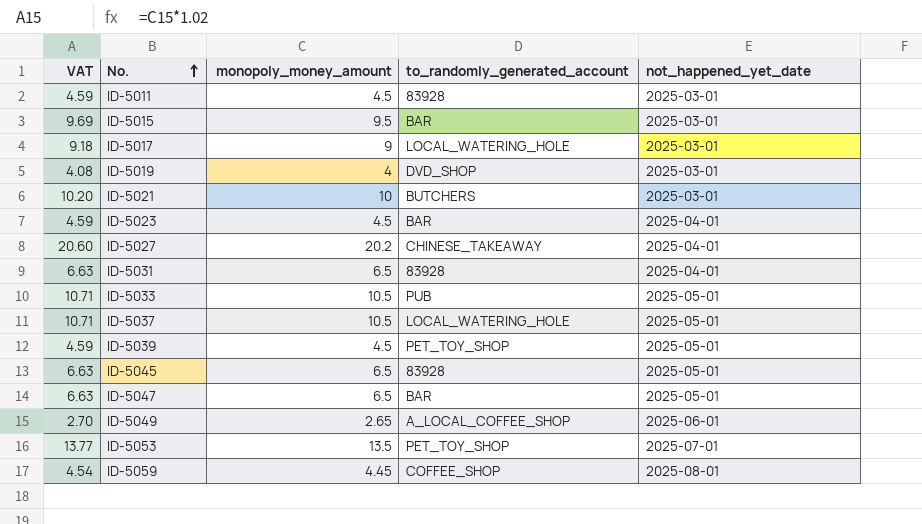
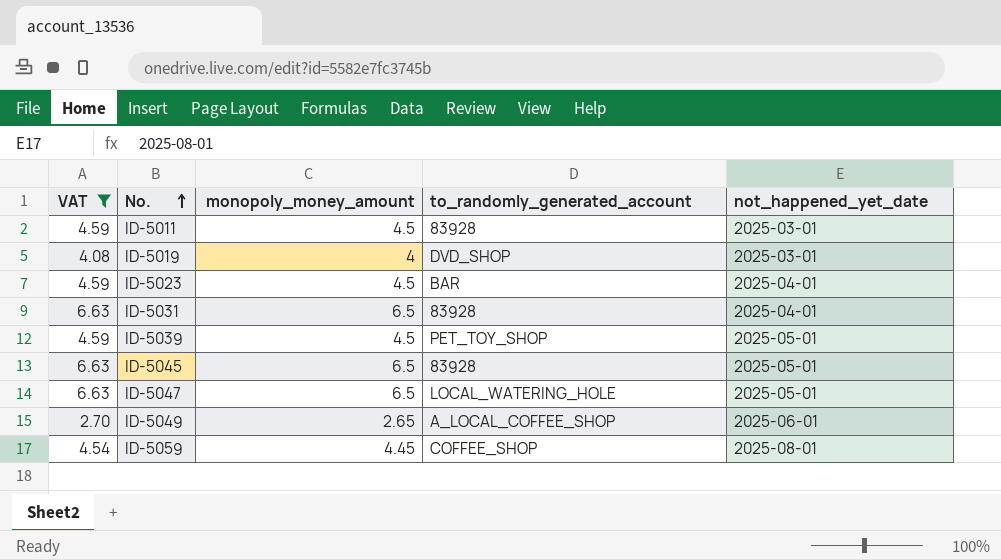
filter: none -> VAT <= 6.63
ID-5047 | to_randomly_generated_account: BAR -> LOCAL_WATERING_HOLE

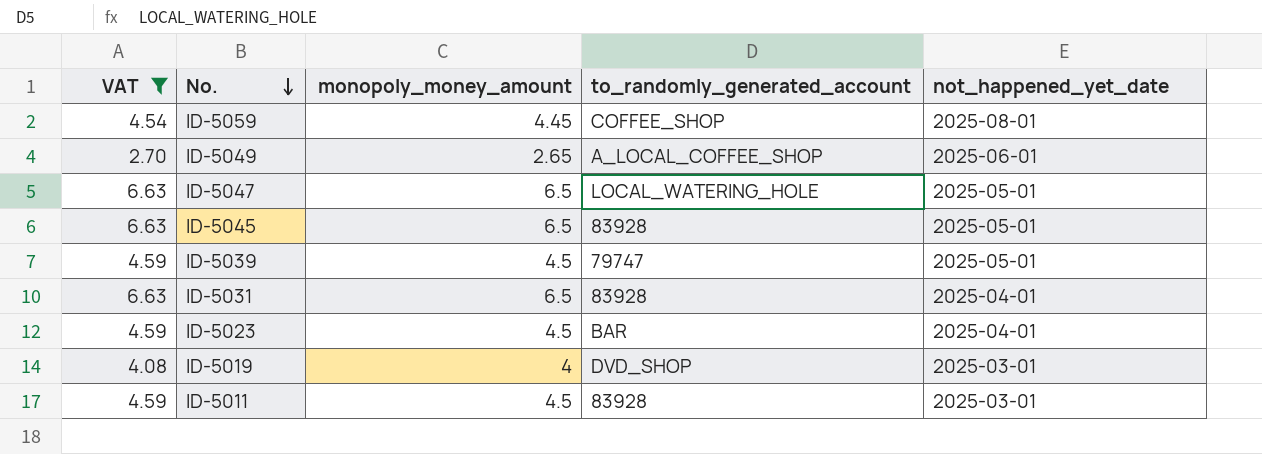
row order: No. ascending -> No. descending
ID-5039 | to_randomly_generated_account: PET_TOY_SHOP -> 79747

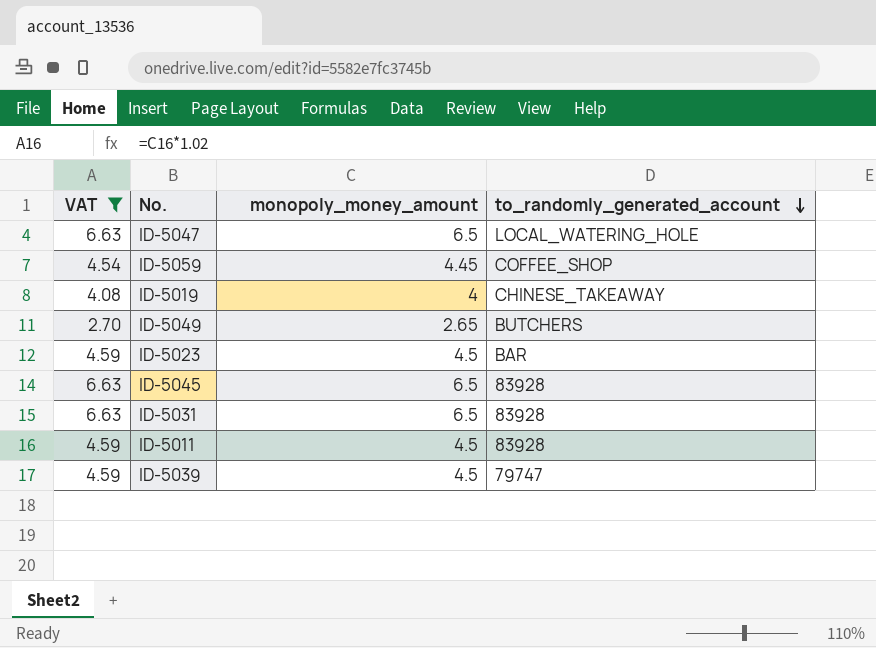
row order: No. descending -> to_randomly_generated_account descending
column not_happened_yet_date | position: 5 -> none
ID-5019 | to_randomly_generated_account: DVD_SHOP -> CHINESE_TAKEAWAY
ID-5049 | to_randomly_generated_account: A_LOCAL_COFFEE_SHOP -> BUTCHERS

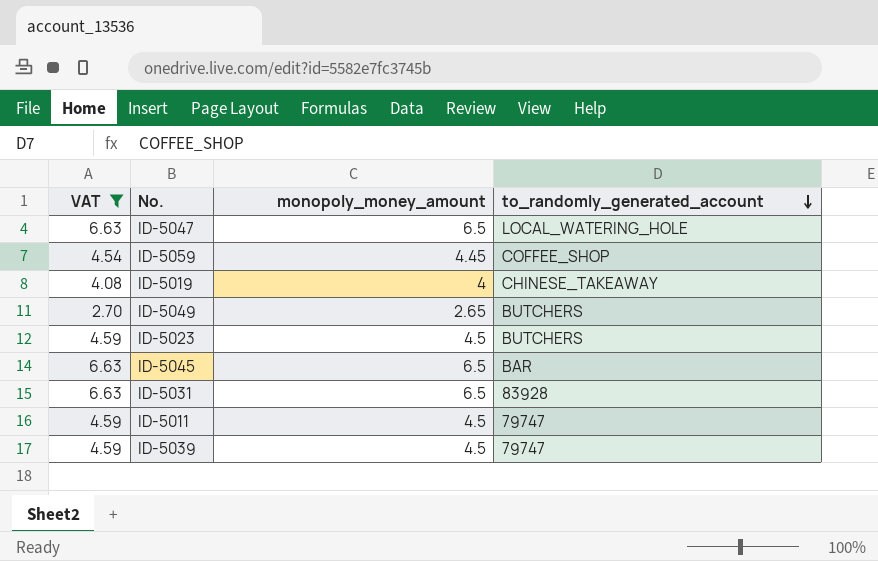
ID-5023 | to_randomly_generated_account: BAR -> BUTCHERS
ID-5045 | to_randomly_generated_account: 83928 -> BAR
ID-5011 | to_randomly_generated_account: 83928 -> 79747

